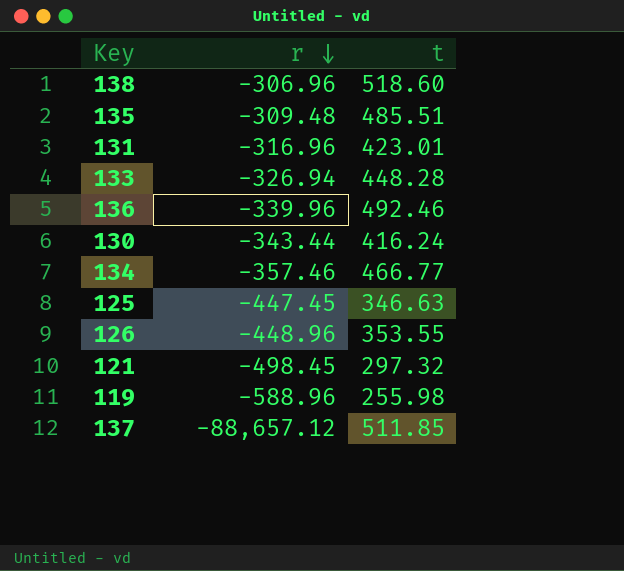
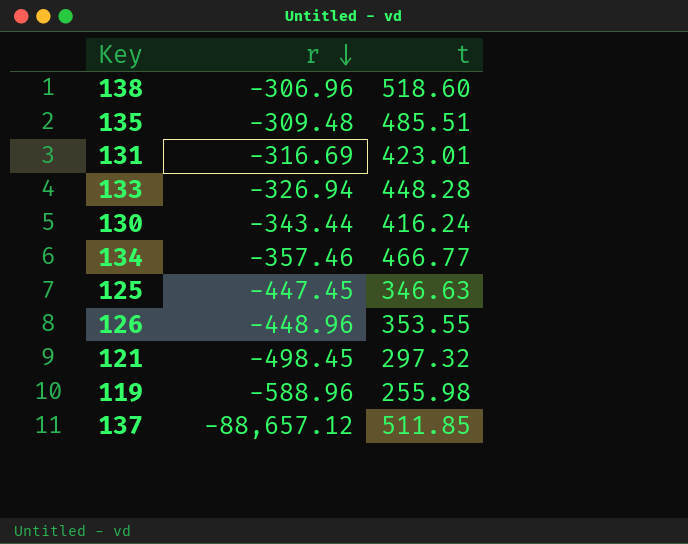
row 136: -339.96 | 492.46 -> none
131 | r: -316.96 -> -316.69

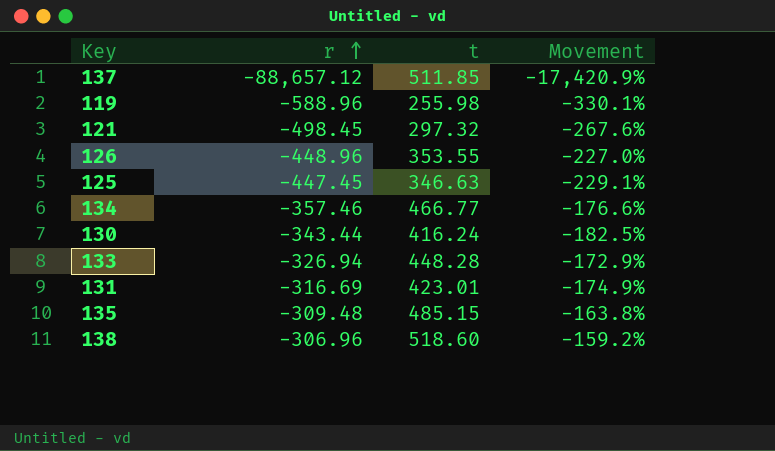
row order: r descending -> r ascending
column Movement | formula: none -> ([r] - [t]) / [t]
135 | t: 485.51 -> 485.15

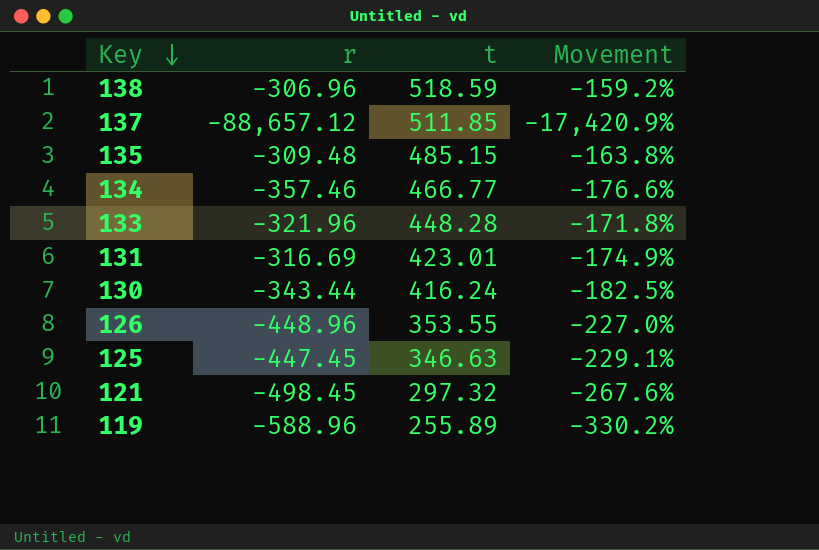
row order: r ascending -> Key descending
138 | t: 518.60 -> 518.59
133 | r: -326.94 -> -321.96
133 | Movement: -172.9% -> -171.8%
119 | t: 255.98 -> 255.89
119 | Movement: -330.1% -> -330.2%

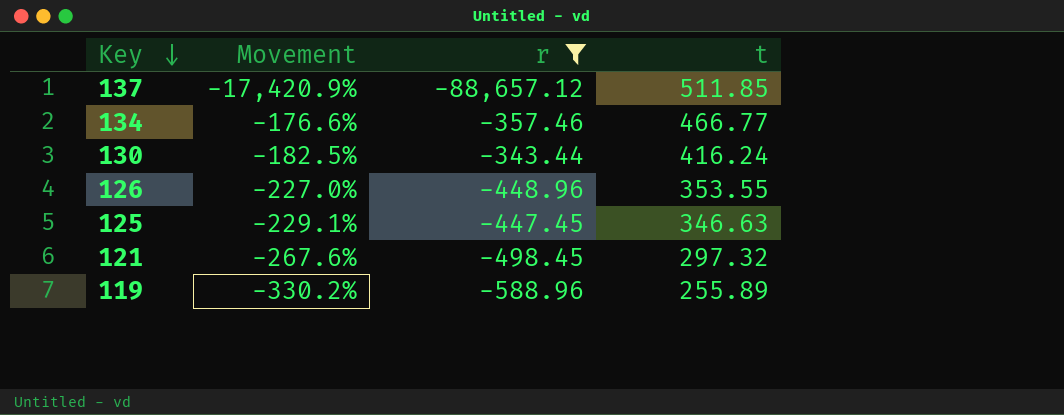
filter: none -> r <= -343.44
column Movement | position: 4 -> 2

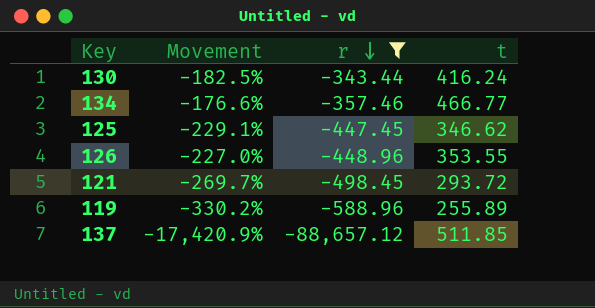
row order: Key descending -> r descending
125 | t: 346.63 -> 346.62
121 | Movement: -267.6% -> -269.7%
121 | t: 297.32 -> 293.72

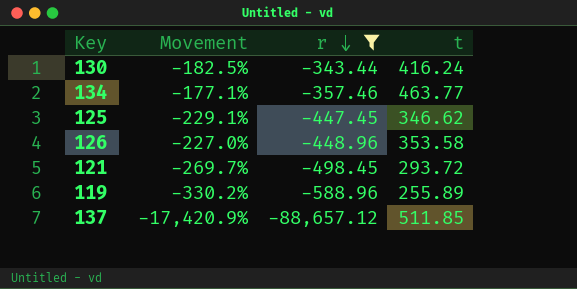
134 | Movement: -176.6% -> -177.1%
134 | t: 466.77 -> 463.77
126 | t: 353.55 -> 353.58

